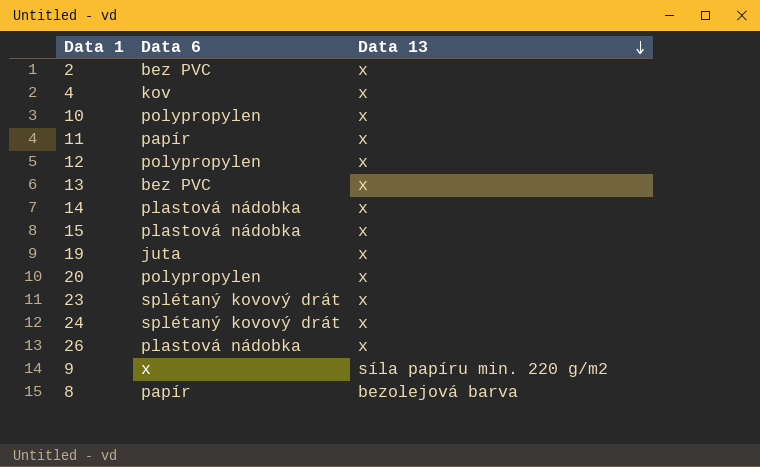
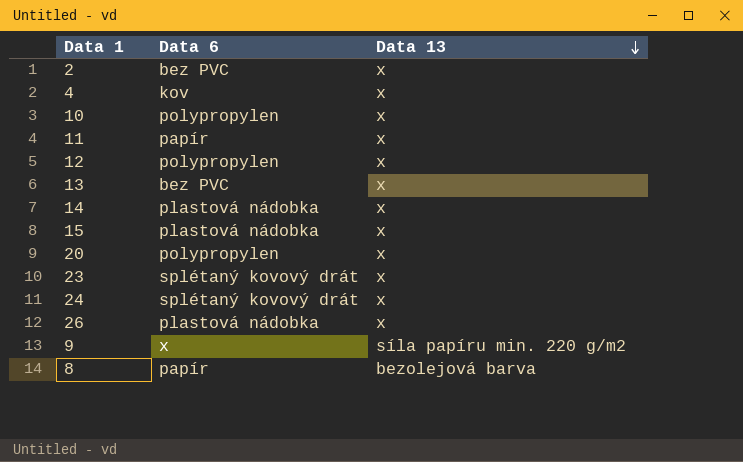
row 19: juta | x -> none

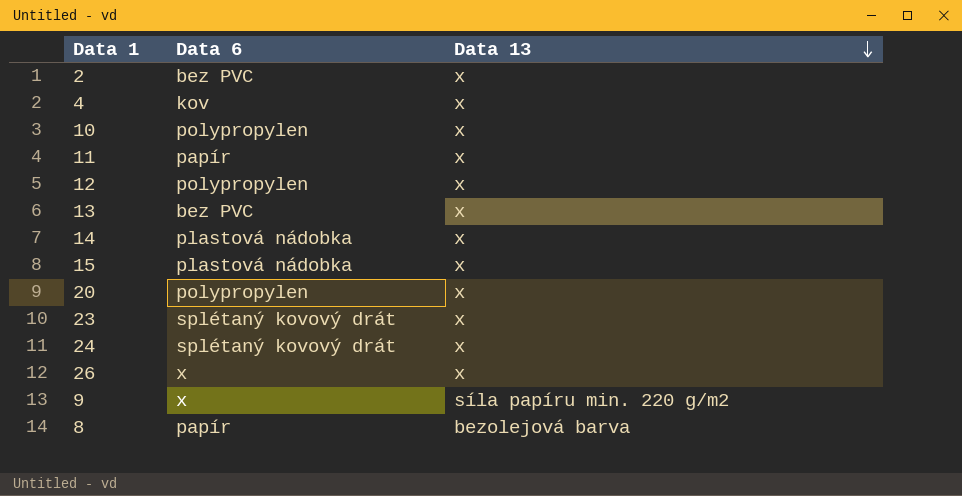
26 | Data 6: plastová nádobka -> x

